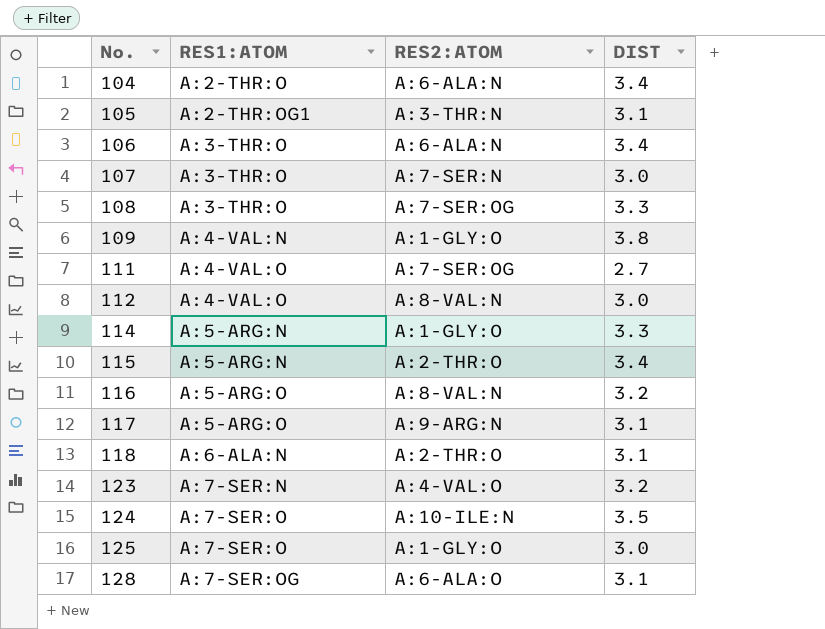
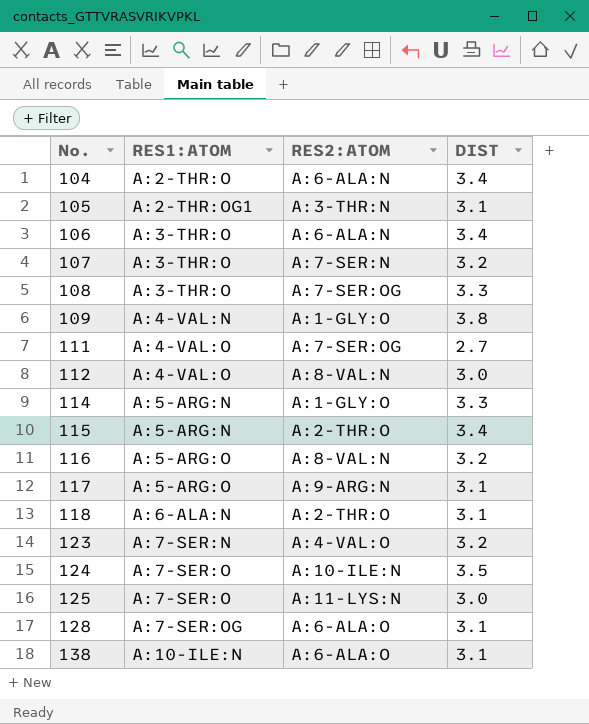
107 | DIST: 3.0 -> 3.2
125 | RES2:ATOM: A:1-GLY:O -> A:11-LYS:N
row 138: none -> A:10-ILE:N | A:6-ALA:O | 3.1

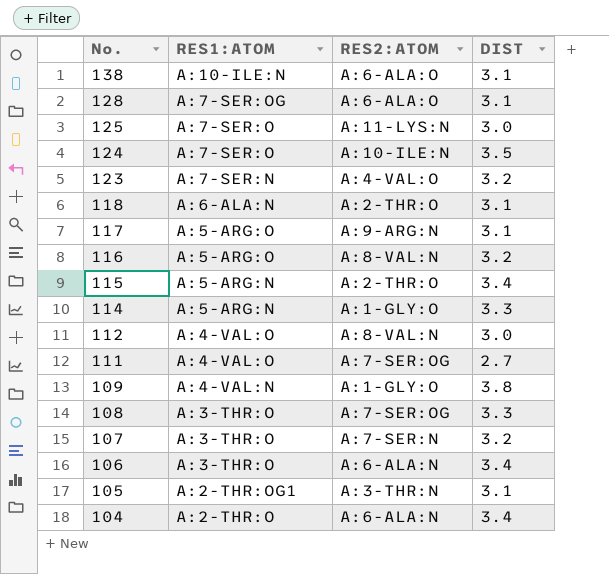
row order: No. ascending -> No. descending

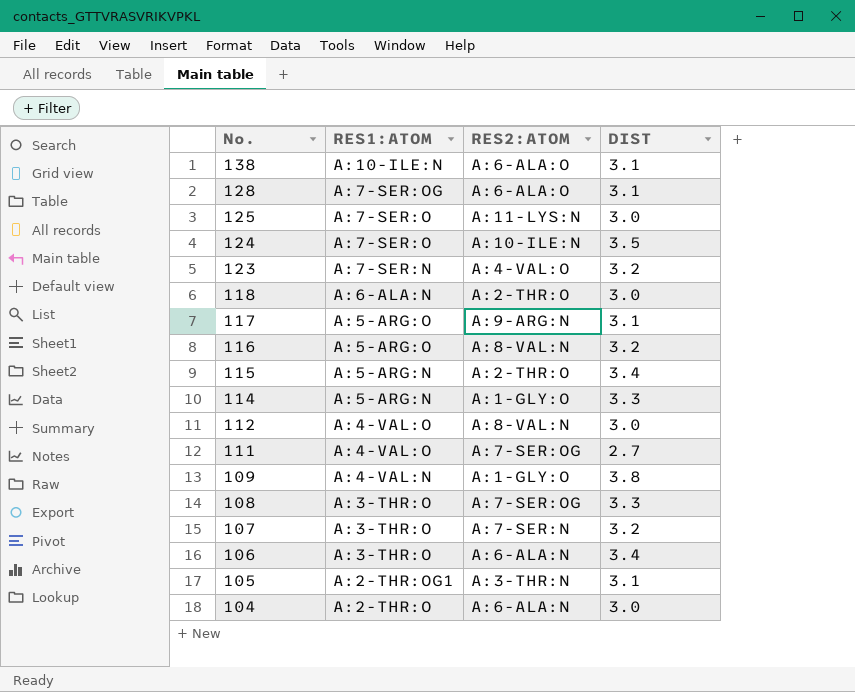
118 | DIST: 3.1 -> 3.0
104 | DIST: 3.4 -> 3.0

